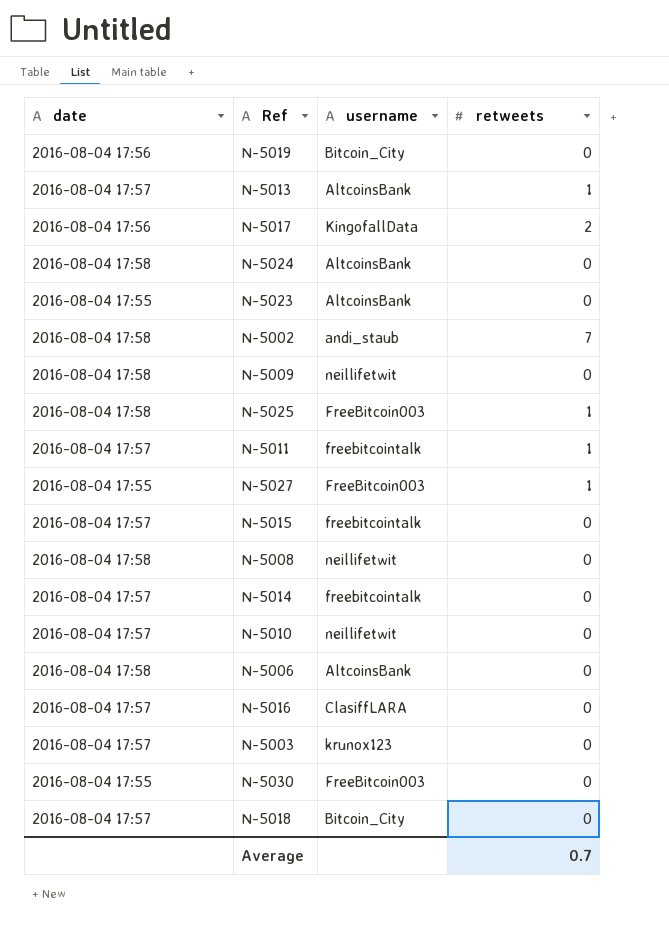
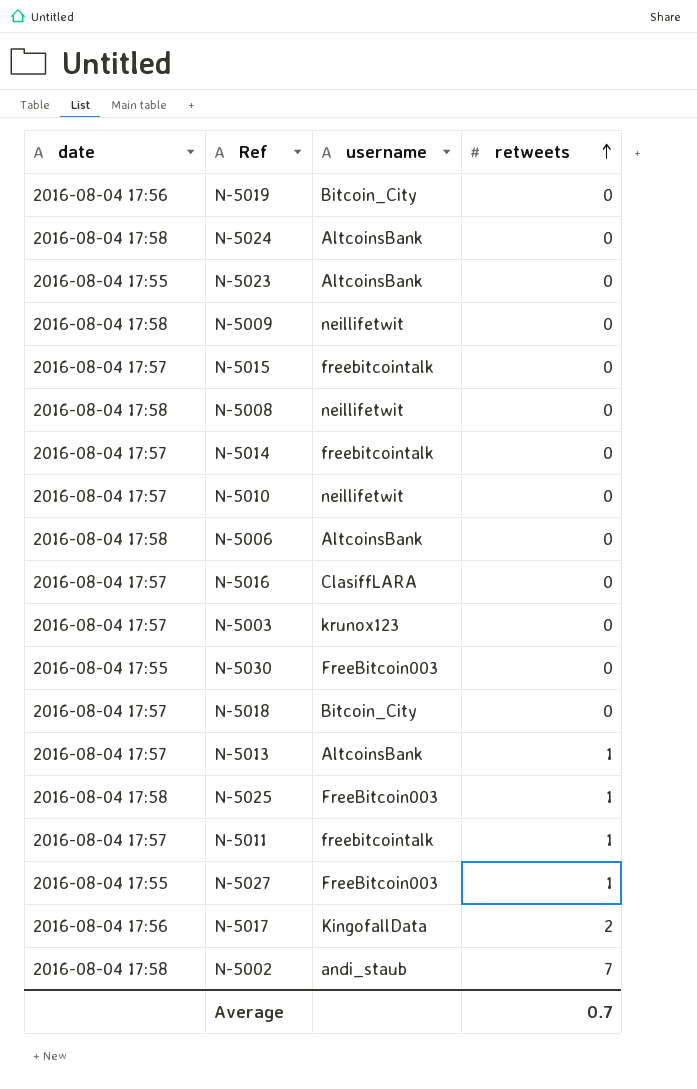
row order: none -> retweets ascending

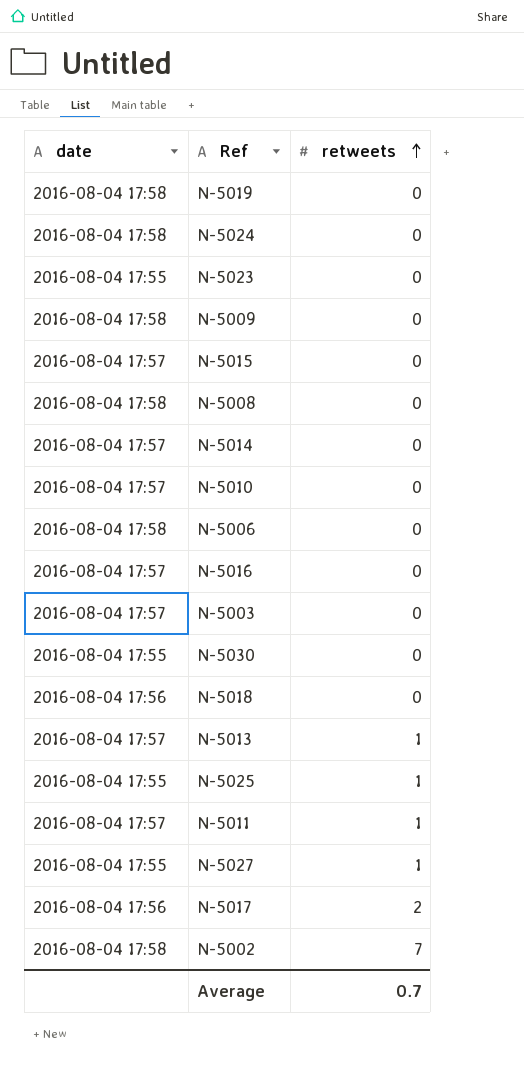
column username | position: 3 -> none
N-5019 | date: 2016-08-04 17:56 -> 2016-08-04 17:58
N-5018 | date: 2016-08-04 17:57 -> 2016-08-04 17:56
N-5025 | date: 2016-08-04 17:58 -> 2016-08-04 17:55

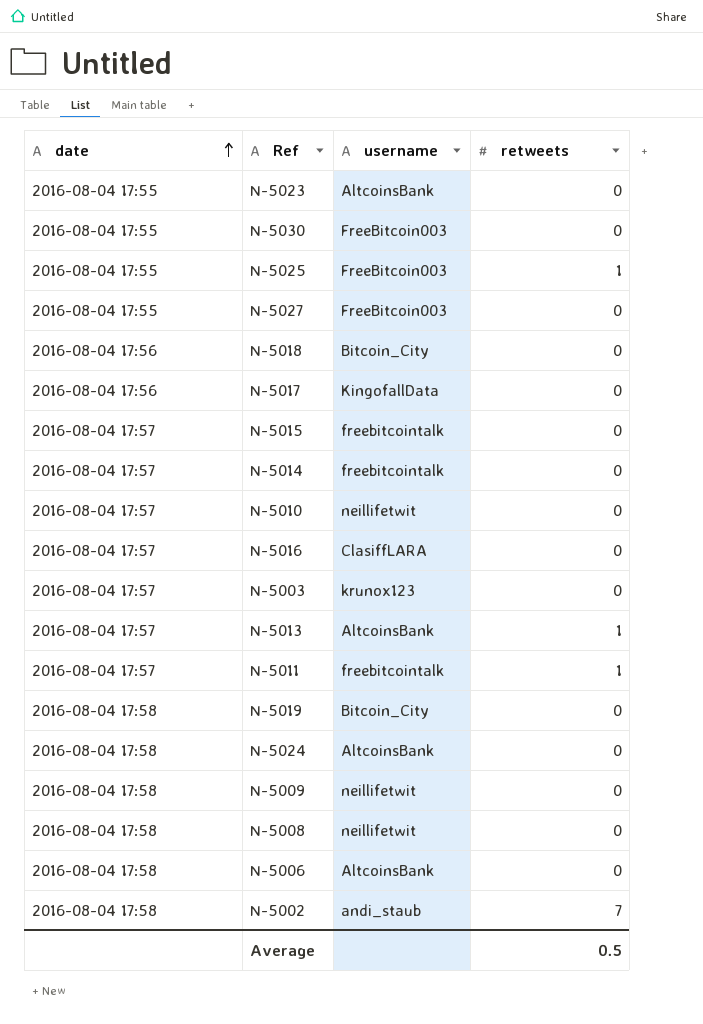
row order: retweets ascending -> date ascending
column username | position: none -> 3
N-5027 | retweets: 1 -> 0
N-5017 | retweets: 2 -> 0
Average | retweets: 0.7 -> 0.5

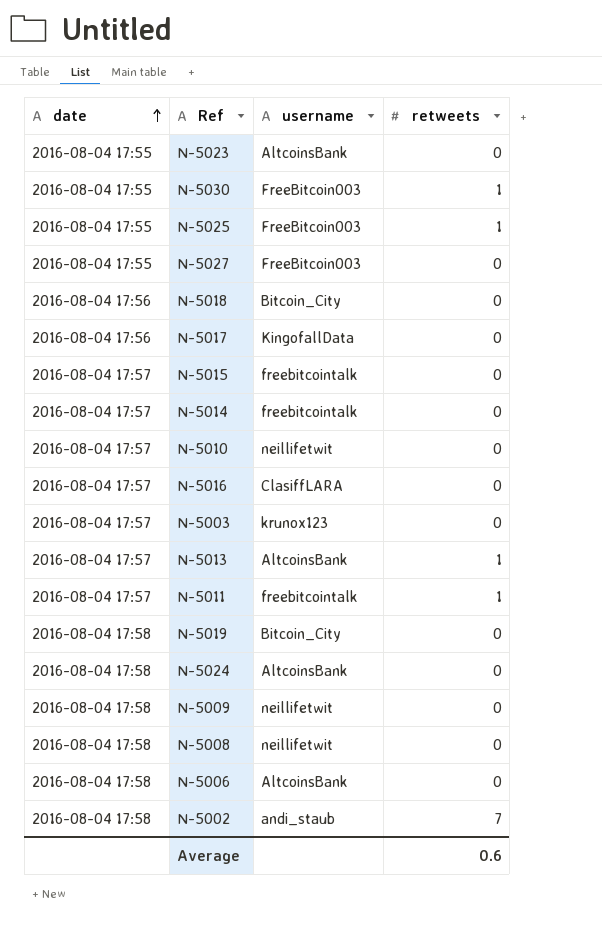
N-5030 | retweets: 0 -> 1
Average | retweets: 0.5 -> 0.6

